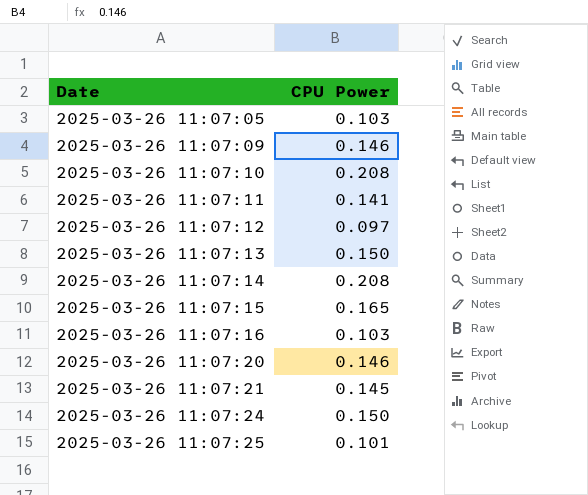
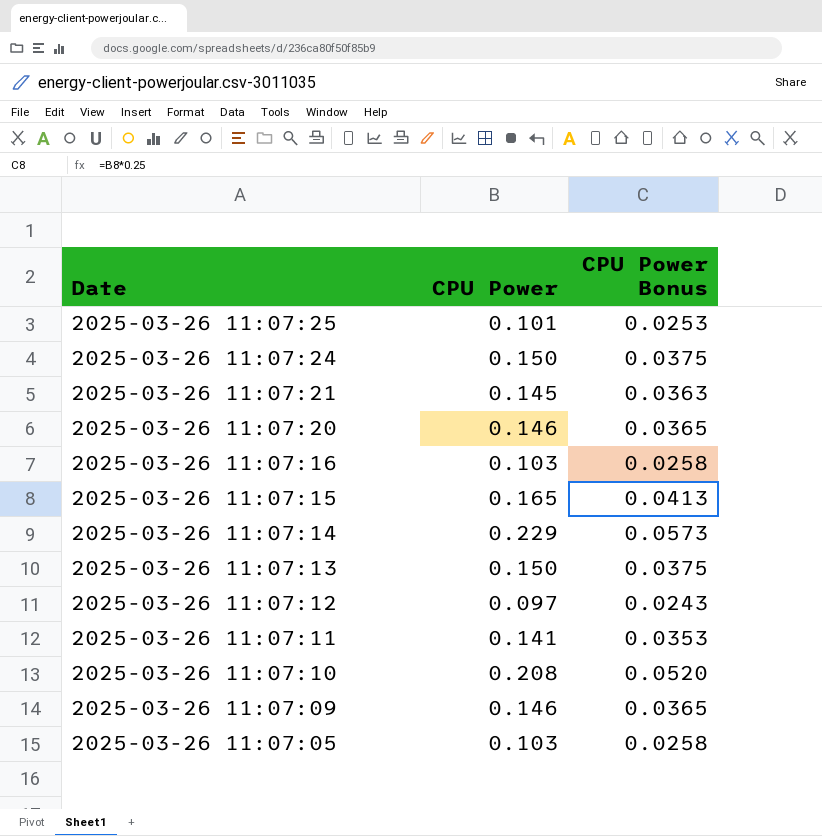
row order: Date ascending -> Date descending
column CPU Power Bonus | formula: none -> [CPU Power] * 0.25
2025-03-26 11:07:14 | CPU Power: 0.208 -> 0.229

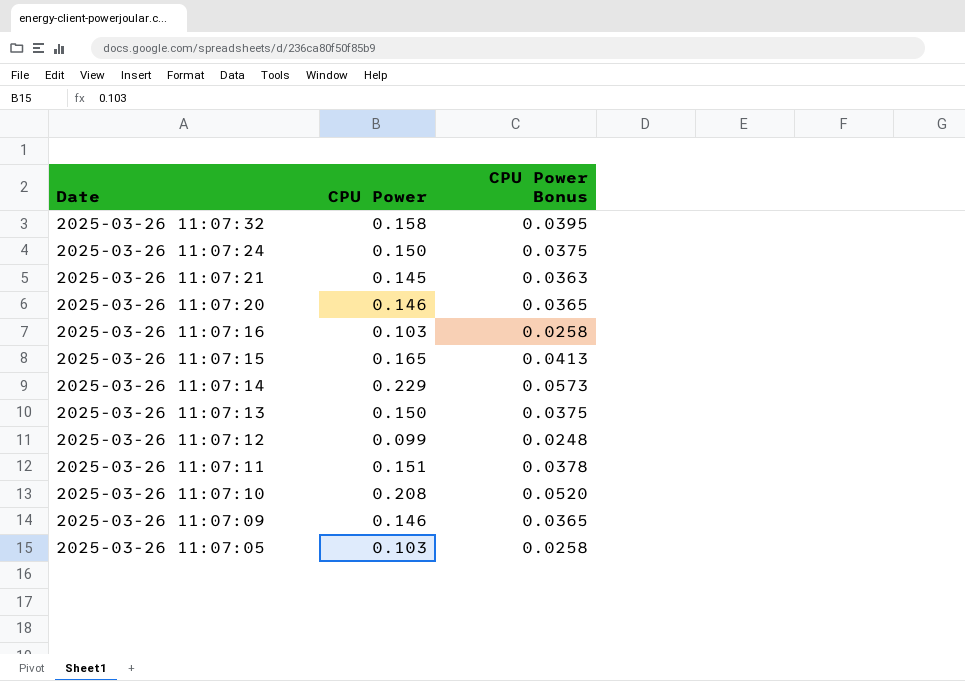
row 2025-03-26 11:07:25: 0.101 | 0.0253 -> none
row 2025-03-26 11:07:32: none -> 0.158 | 0.0395
2025-03-26 11:07:12 | CPU Power: 0.097 -> 0.099
2025-03-26 11:07:12 | CPU Power Bonus: 0.0243 -> 0.0248
2025-03-26 11:07:11 | CPU Power: 0.141 -> 0.151
2025-03-26 11:07:11 | CPU Power Bonus: 0.0353 -> 0.0378

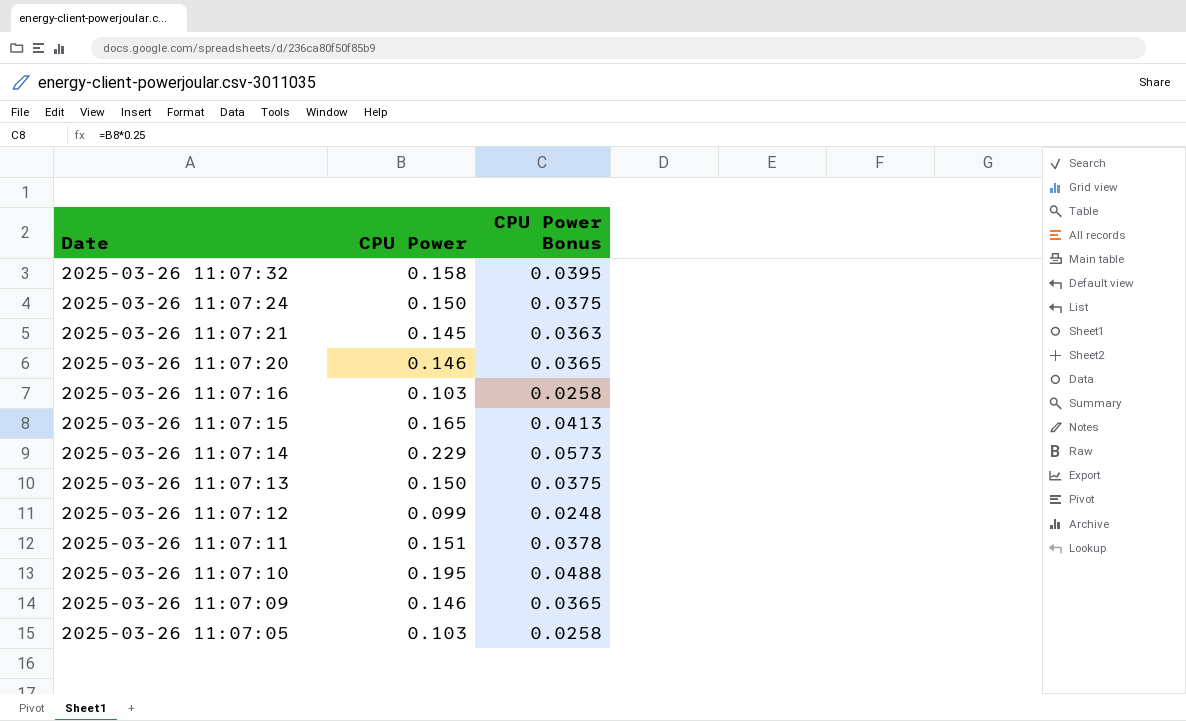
2025-03-26 11:07:10 | CPU Power: 0.208 -> 0.195
2025-03-26 11:07:10 | CPU Power Bonus: 0.0520 -> 0.0488

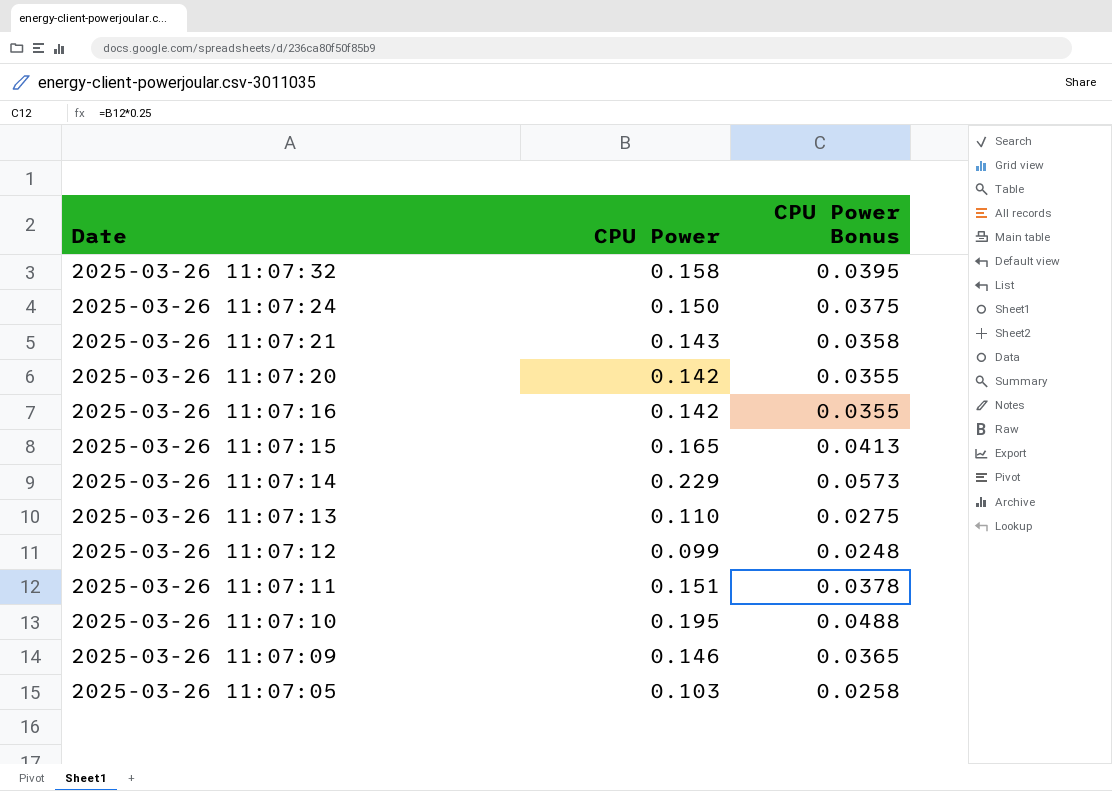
2025-03-26 11:07:21 | CPU Power: 0.145 -> 0.143
2025-03-26 11:07:21 | CPU Power Bonus: 0.0363 -> 0.0358
2025-03-26 11:07:20 | CPU Power: 0.146 -> 0.142
2025-03-26 11:07:20 | CPU Power Bonus: 0.0365 -> 0.0355
2025-03-26 11:07:16 | CPU Power: 0.103 -> 0.142
2025-03-26 11:07:16 | CPU Power Bonus: 0.0258 -> 0.0355
2025-03-26 11:07:13 | CPU Power: 0.150 -> 0.110
2025-03-26 11:07:13 | CPU Power Bonus: 0.0375 -> 0.0275

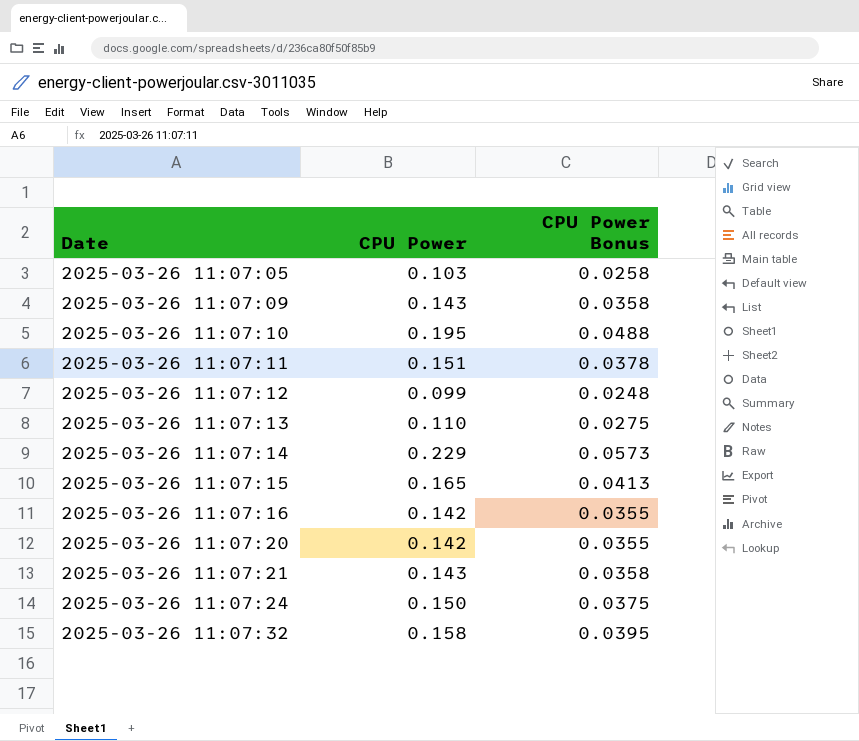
row order: Date descending -> Date ascending
2025-03-26 11:07:09 | CPU Power: 0.146 -> 0.143
2025-03-26 11:07:09 | CPU Power Bonus: 0.0365 -> 0.0358

